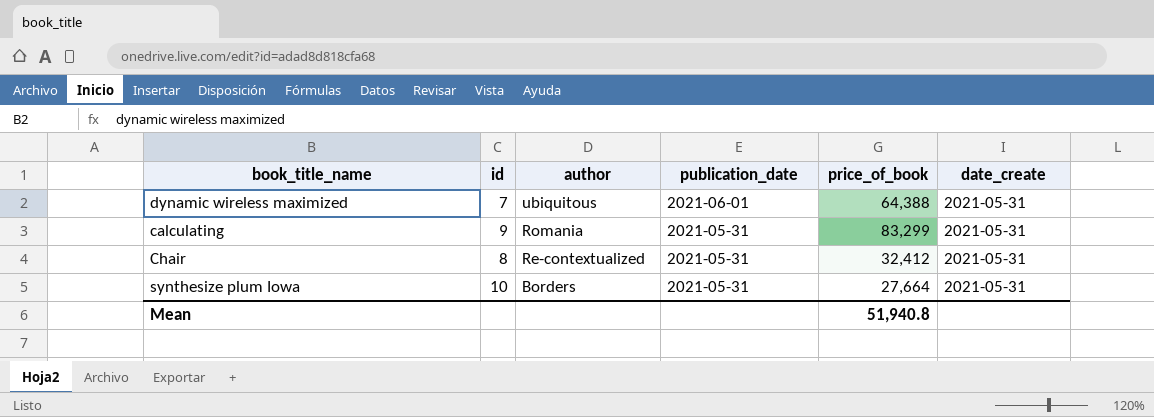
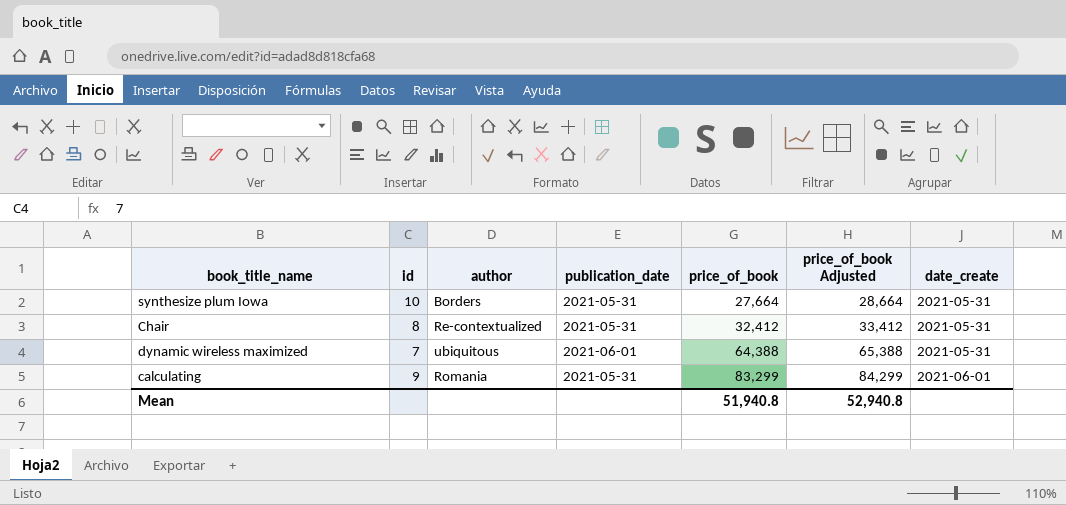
row order: author descending -> price_of_book ascending
column price_of_book Adjusted | formula: none -> [price_of_book] + 1000
calculating | date_create: 2021-05-31 -> 2021-06-01

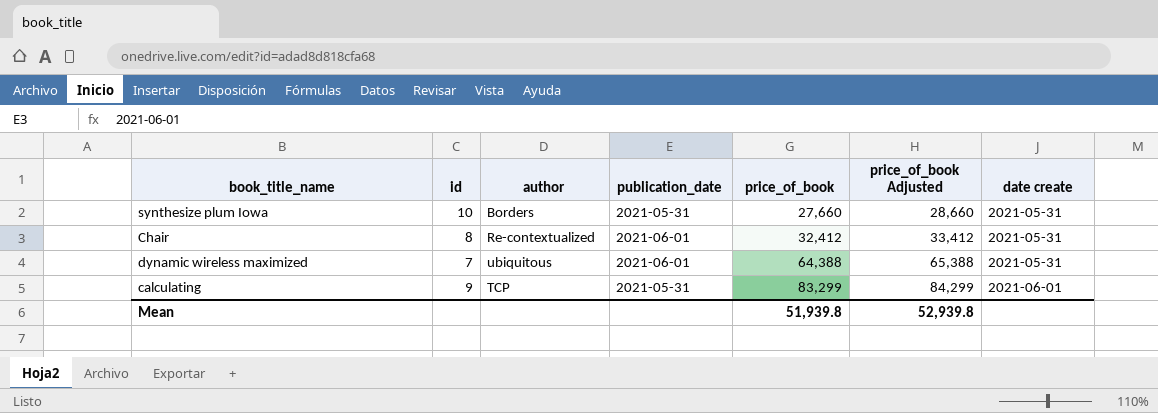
column name: date_create -> date create
synthesize plum Iowa | price_of_book: 27,664 -> 27,660
synthesize plum Iowa | price_of_book Adjusted: 28,664 -> 28,660
Chair | publication_date: 2021-05-31 -> 2021-06-01
calculating | author: Romania -> TCP
Mean | price_of_book: 51,940.8 -> 51,939.8
Mean | price_of_book Adjusted: 52,940.8 -> 52,939.8

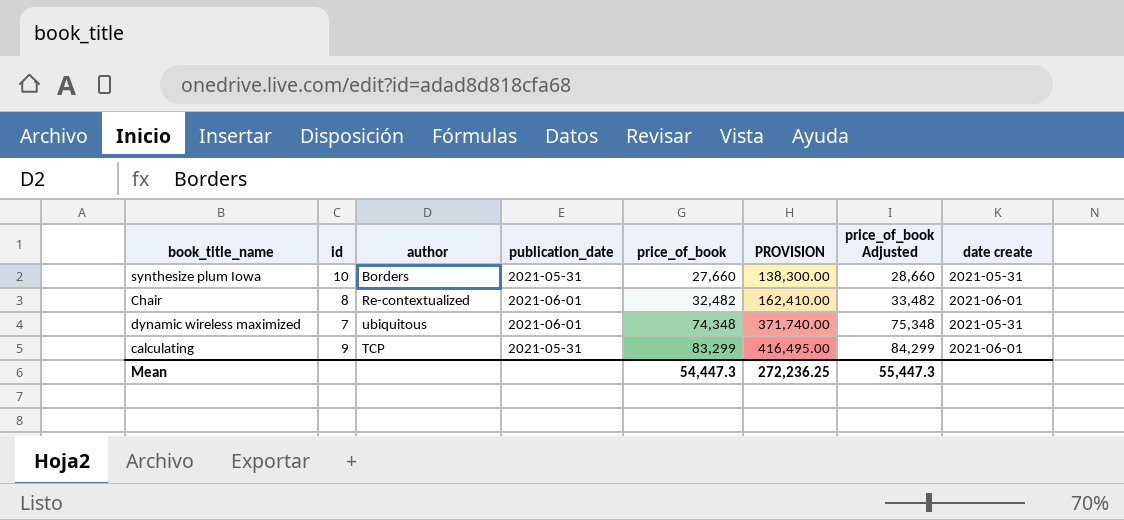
column PROVISION | formula: none -> [price_of_book] * 5
Chair | price_of_book: 32,412 -> 32,482
Chair | price_of_book Adjusted: 33,412 -> 33,482
Chair | date create: 2021-05-31 -> 2021-06-01
dynamic wireless maximized | price_of_book: 64,388 -> 74,348
dynamic wireless maximized | price_of_book Adjusted: 65,388 -> 75,348
Mean | price_of_book: 51,939.8 -> 54,447.3
Mean | price_of_book Adjusted: 52,939.8 -> 55,447.3

